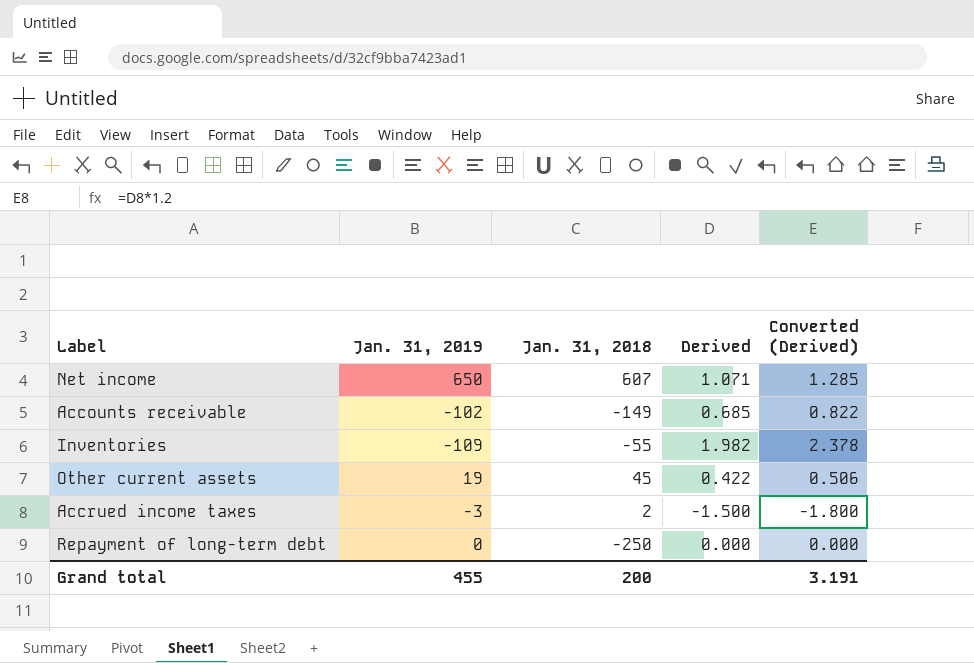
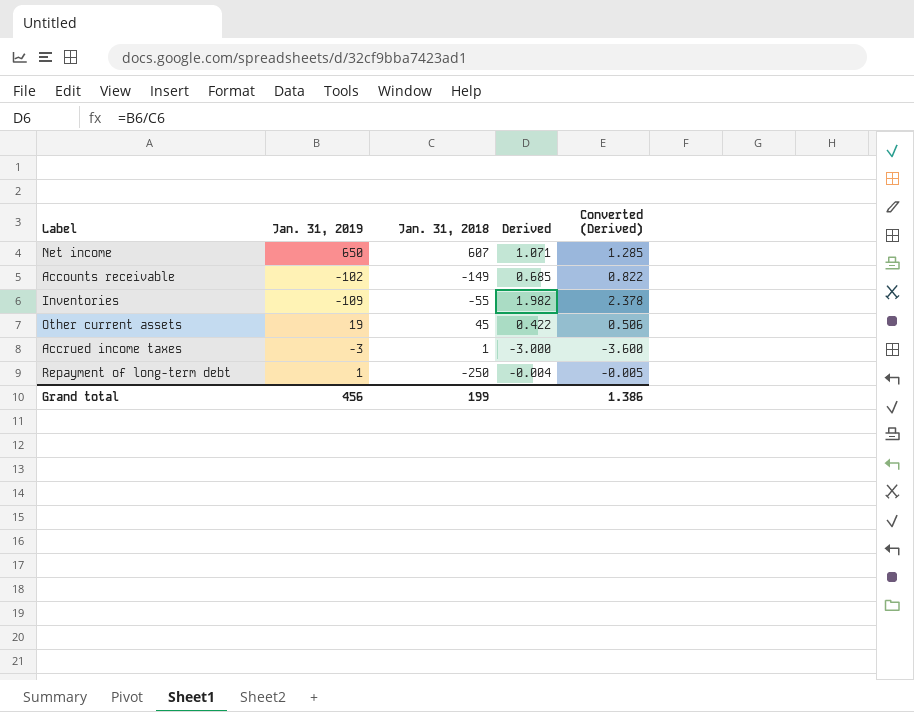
Accrued income taxes | Jan. 31, 2018: 2 -> 1
Accrued income taxes | Derived: -1.500 -> -3.000
Accrued income taxes | Converted (Derived): -1.800 -> -3.600
Repayment of long-term debt | Jan. 31, 2019: 0 -> 1
Repayment of long-term debt | Derived: 0.000 -> -0.004
Repayment of long-term debt | Converted (Derived): 0.000 -> -0.005
Grand total | Jan. 31, 2019: 455 -> 456
Grand total | Jan. 31, 2018: 200 -> 199
Grand total | Converted (Derived): 3.191 -> 1.386

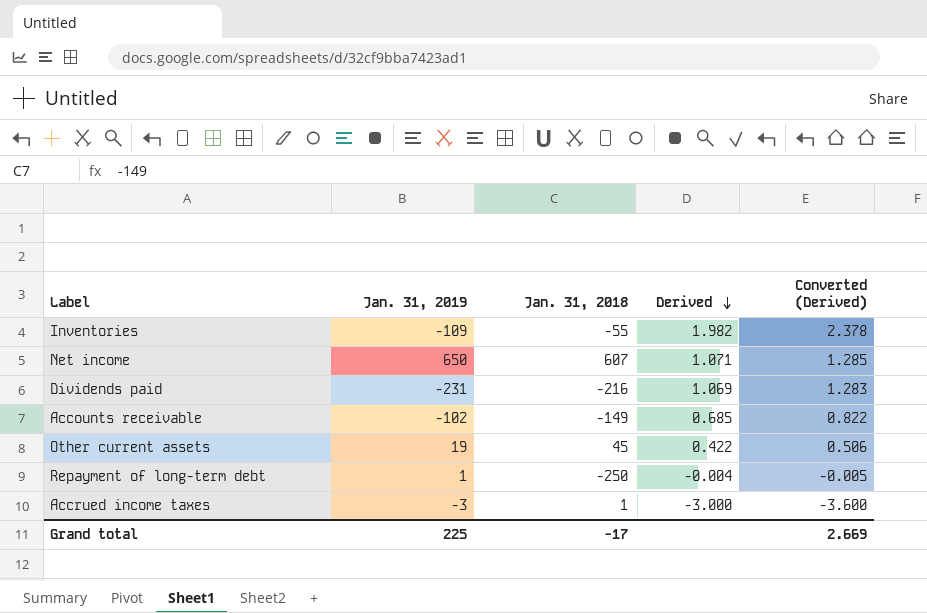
row order: none -> Derived descending
row Dividends paid: none -> -231 | -216 | 1.069 | 1.283
Grand total | Jan. 31, 2019: 456 -> 225
Grand total | Jan. 31, 2018: 199 -> -17
Grand total | Converted (Derived): 1.386 -> 2.669

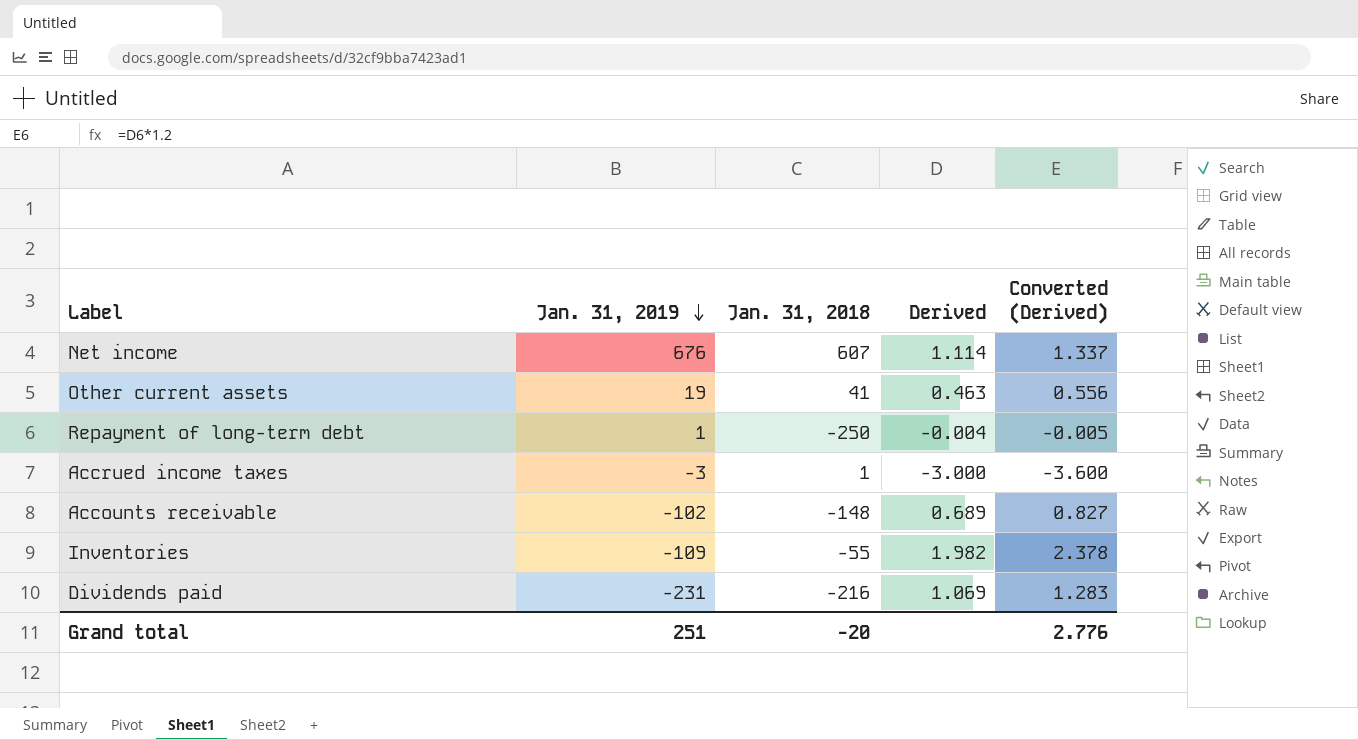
row order: Derived descending -> Jan. 31, 2019 descending
Net income | Jan. 31, 2019: 650 -> 676
Net income | Derived: 1.071 -> 1.114
Net income | Converted (Derived): 1.285 -> 1.337
Other current assets | Jan. 31, 2018: 45 -> 41
Other current assets | Derived: 0.422 -> 0.463
Other current assets | Converted (Derived): 0.506 -> 0.556
Accounts receivable | Jan. 31, 2018: -149 -> -148
Accounts receivable | Derived: 0.685 -> 0.689
Accounts receivable | Converted (Derived): 0.822 -> 0.827
Grand total | Jan. 31, 2019: 225 -> 251
Grand total | Jan. 31, 2018: -17 -> -20
Grand total | Converted (Derived): 2.669 -> 2.776

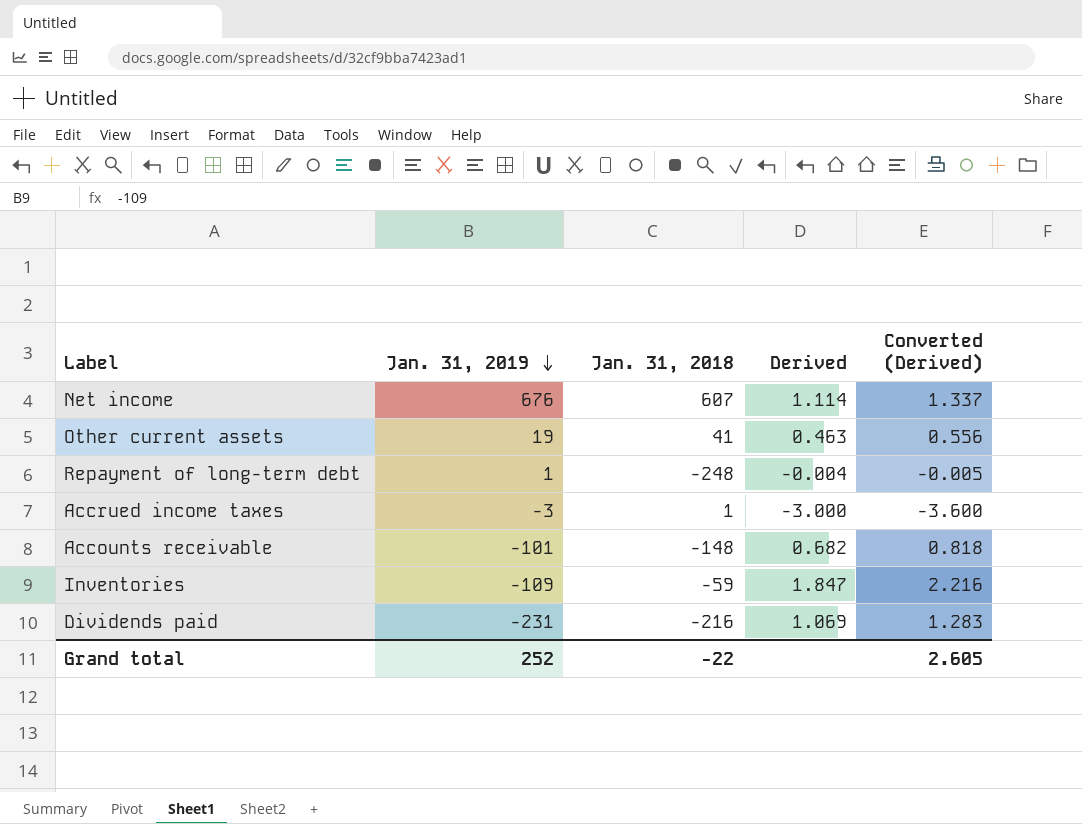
Repayment of long-term debt | Jan. 31, 2018: -250 -> -248
Accounts receivable | Jan. 31, 2019: -102 -> -101
Accounts receivable | Derived: 0.689 -> 0.682
Accounts receivable | Converted (Derived): 0.827 -> 0.818
Inventories | Jan. 31, 2018: -55 -> -59
Inventories | Derived: 1.982 -> 1.847
Inventories | Converted (Derived): 2.378 -> 2.216
Grand total | Jan. 31, 2019: 251 -> 252
Grand total | Jan. 31, 2018: -20 -> -22
Grand total | Converted (Derived): 2.776 -> 2.605

